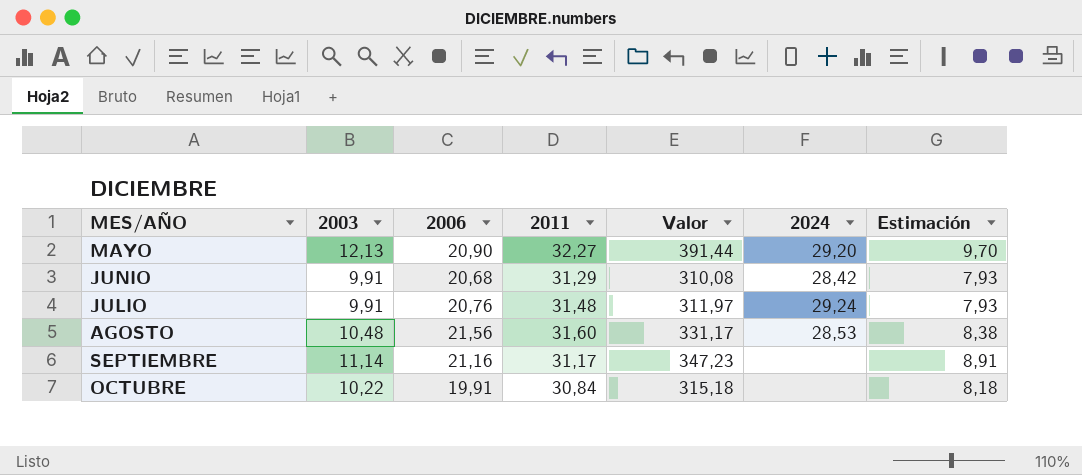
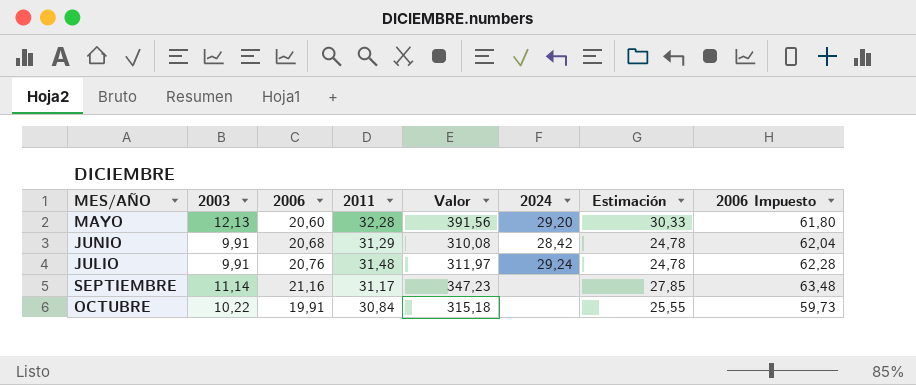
column Estimación | formula: [2003] * 0,8 -> [2003] * 2,5
column 2006 Impuesto | formula: none -> [2006] * 3
row AGOSTO: 10,48 | 21,56 | 31,60 | 331,17 | 28,53 | 8,38 -> none
MAYO | 2006: 20,90 -> 20,60
MAYO | 2011: 32,27 -> 32,28
MAYO | Valor: 391,44 -> 391,56

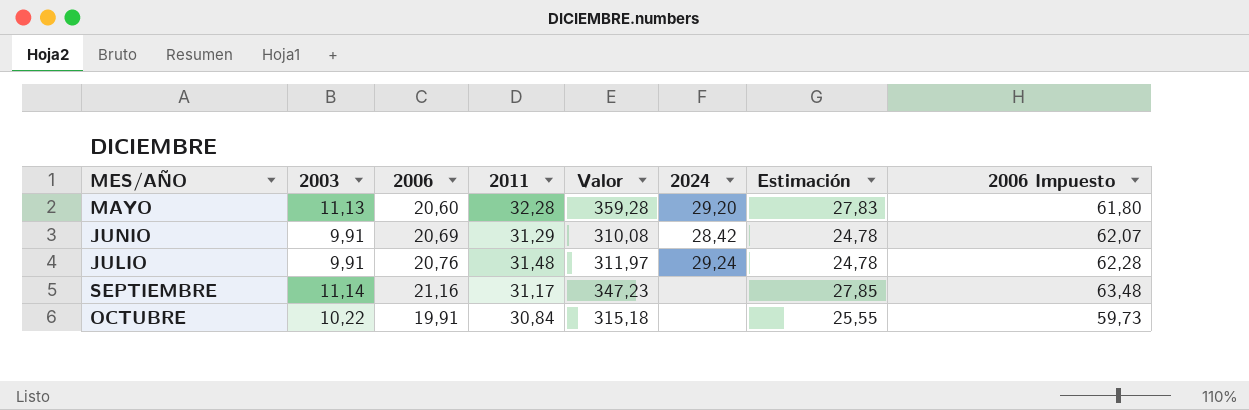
MAYO | 2003: 12,13 -> 11,13
MAYO | Valor: 391,56 -> 359,28
MAYO | Estimación: 30,33 -> 27,83
JUNIO | 2006: 20,68 -> 20,69
JUNIO | 2006 Impuesto: 62,04 -> 62,07

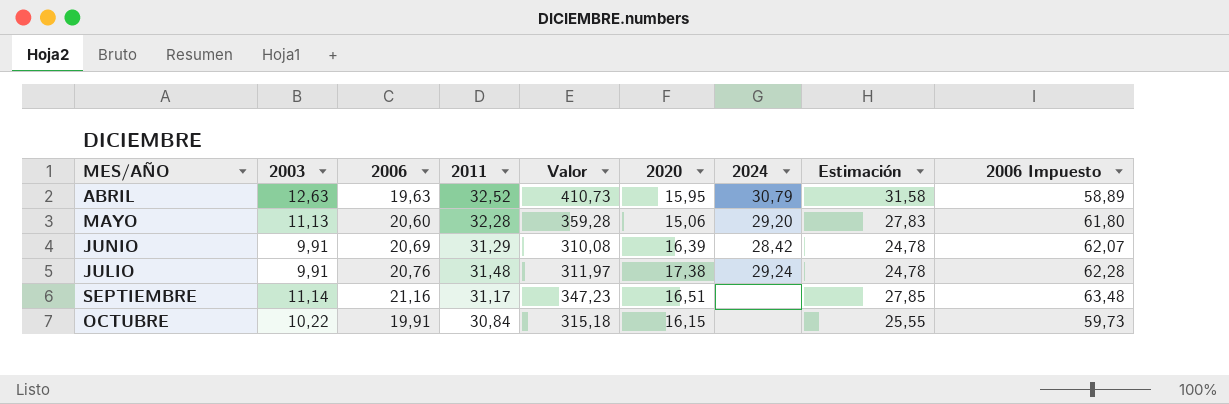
column 2020 | position: none -> 6
row ABRIL: none -> 12,63 | 19,63 | 32,52 | 410,73 | 15,95 | 30,79 | 31,58 | 58,89

